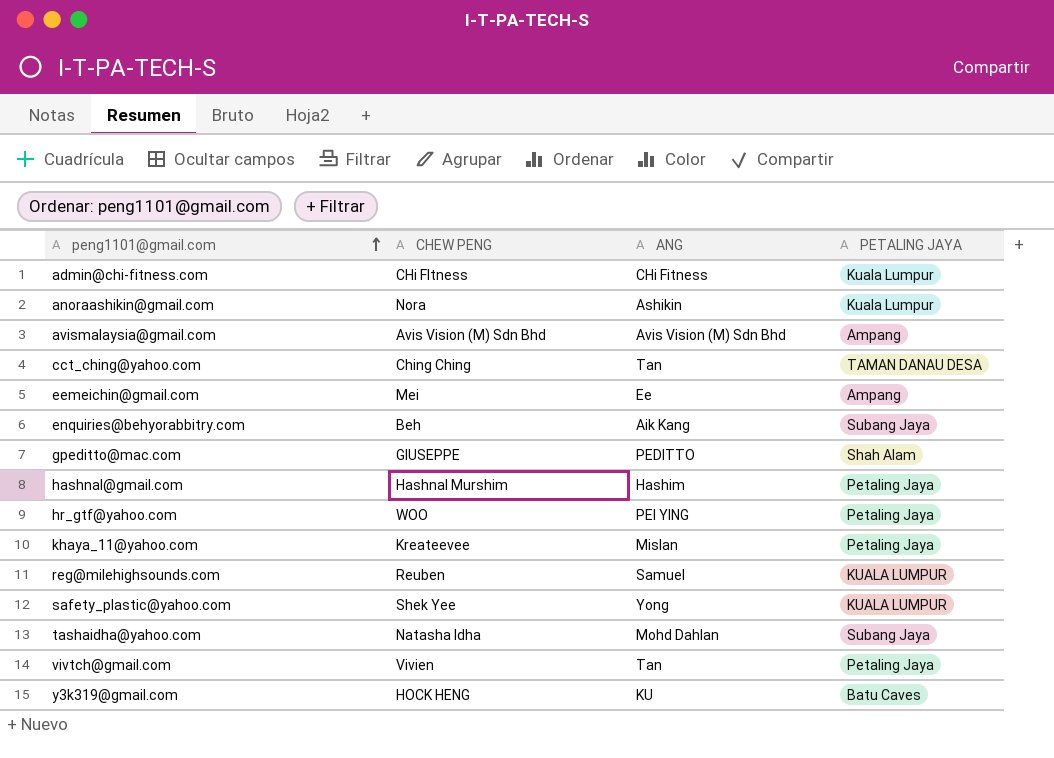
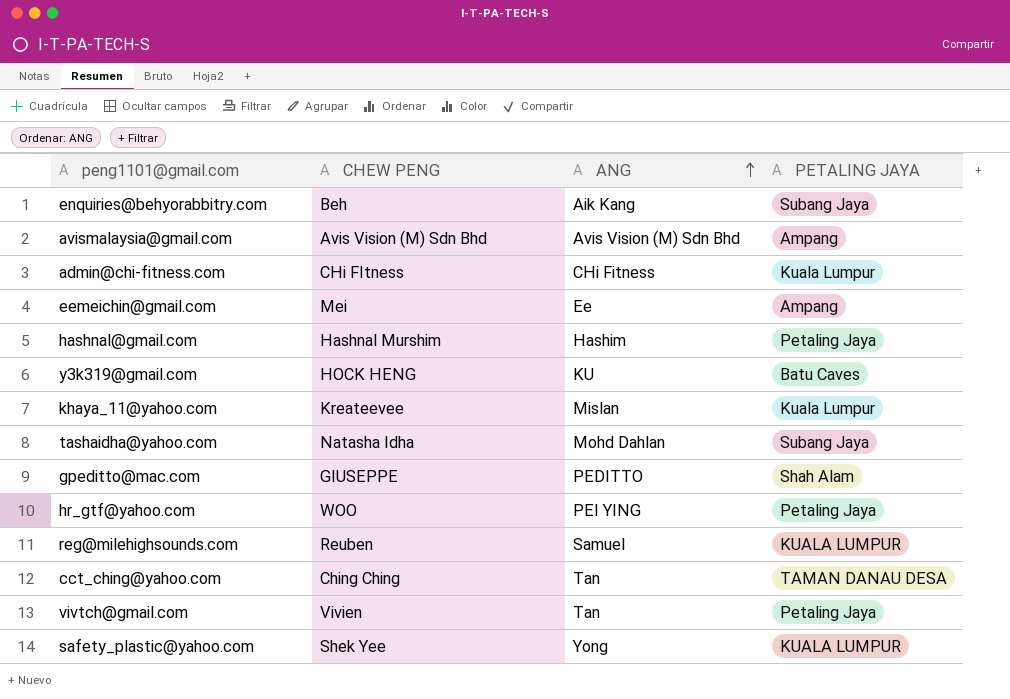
row order: peng1101@gmail.com ascending -> ANG ascending
row anoraashikin@gmail.com: Nora | Ashikin | Kuala Lumpur -> none
khaya_11@yahoo.com | PETALING JAYA: Petaling Jaya -> Kuala Lumpur

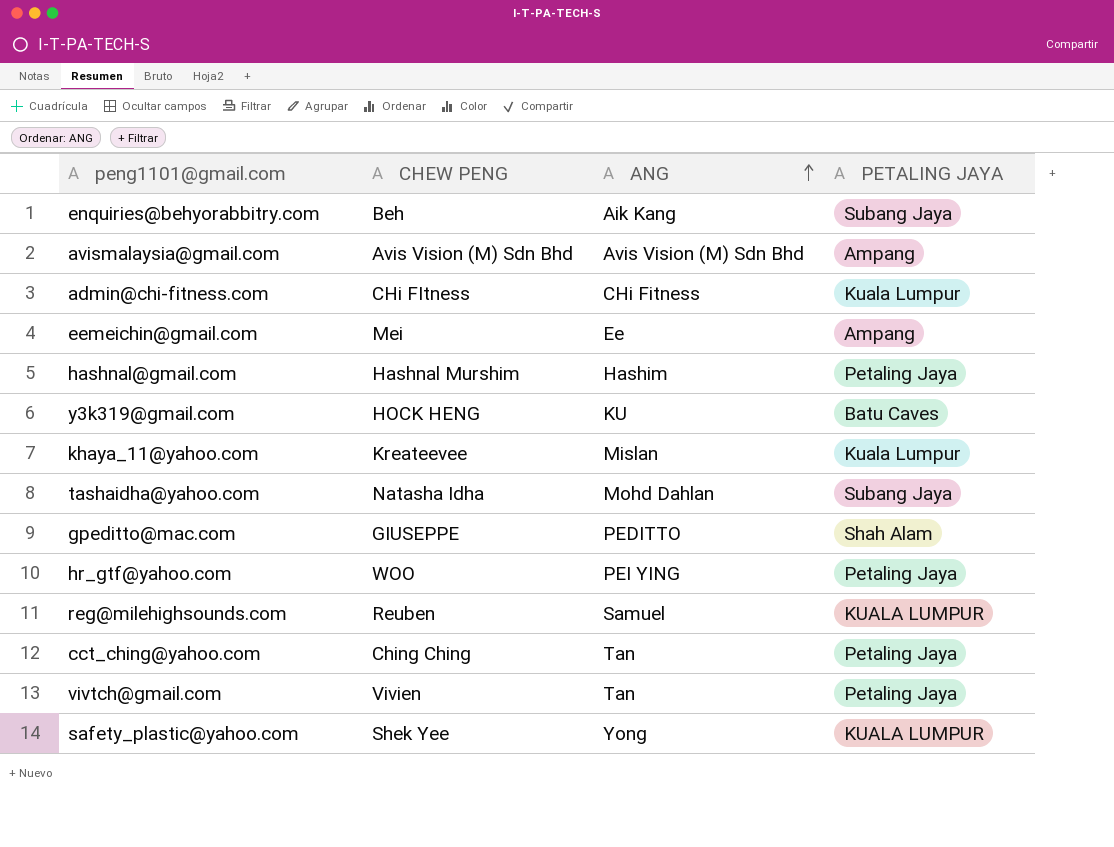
cct_ching@yahoo.com | PETALING JAYA: TAMAN DANAU DESA -> Petaling Jaya

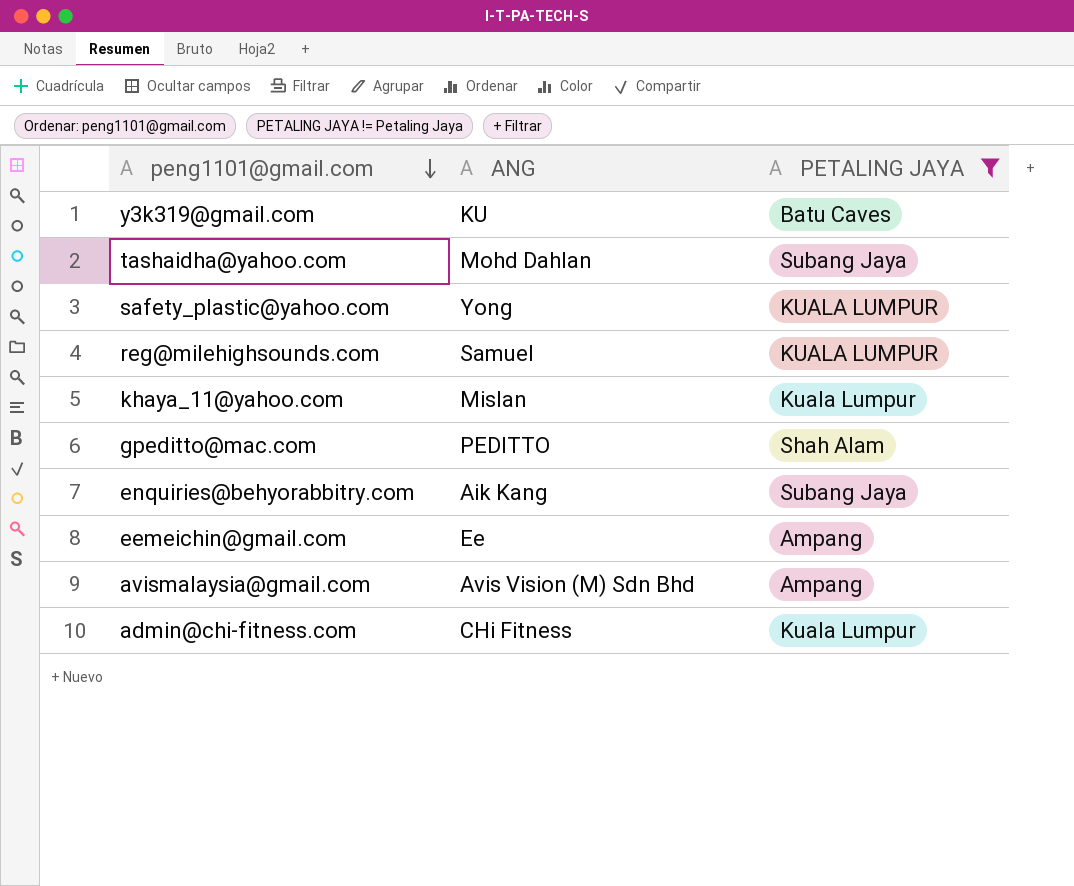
filter: none -> PETALING JAYA != Petaling Jaya
row order: ANG ascending -> peng1101@gmail.com descending
column CHEW PENG | position: 2 -> none

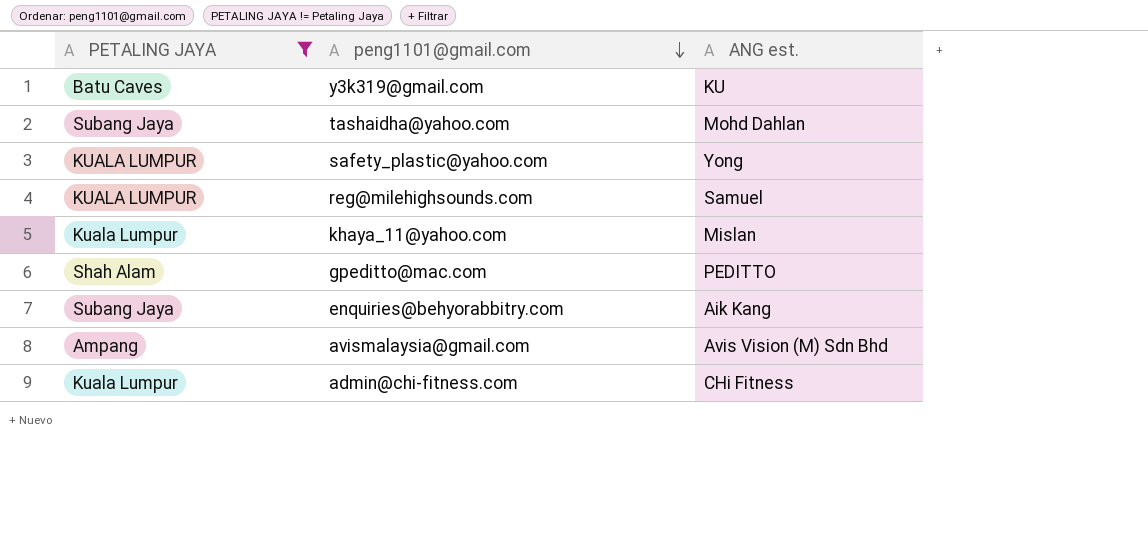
column PETALING JAYA | position: 3 -> 1
column name: ANG -> ANG est.
row eemeichin@gmail.com: Ee | Ampang -> none

